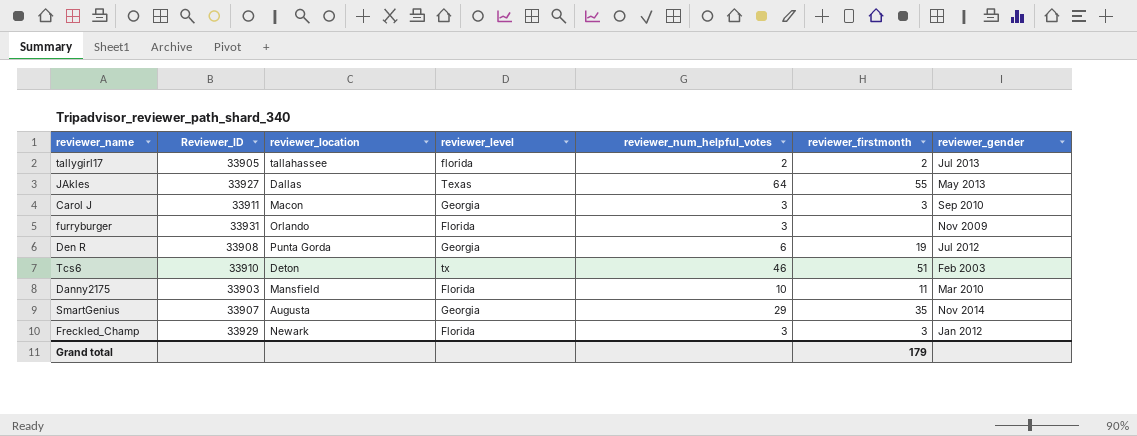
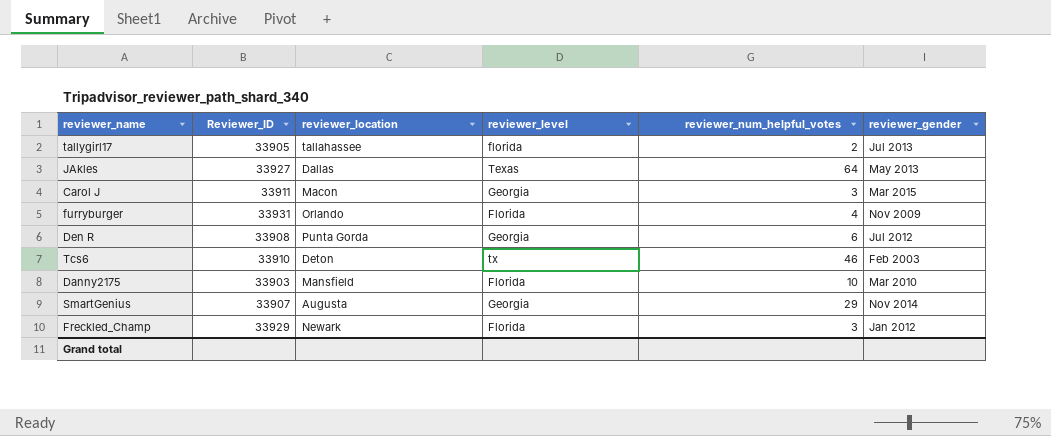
column reviewer_firstmonth | position: 6 -> none
Carol J | reviewer_gender: Sep 2010 -> Mar 2015
furryburger | reviewer_num_helpful_votes: 3 -> 4

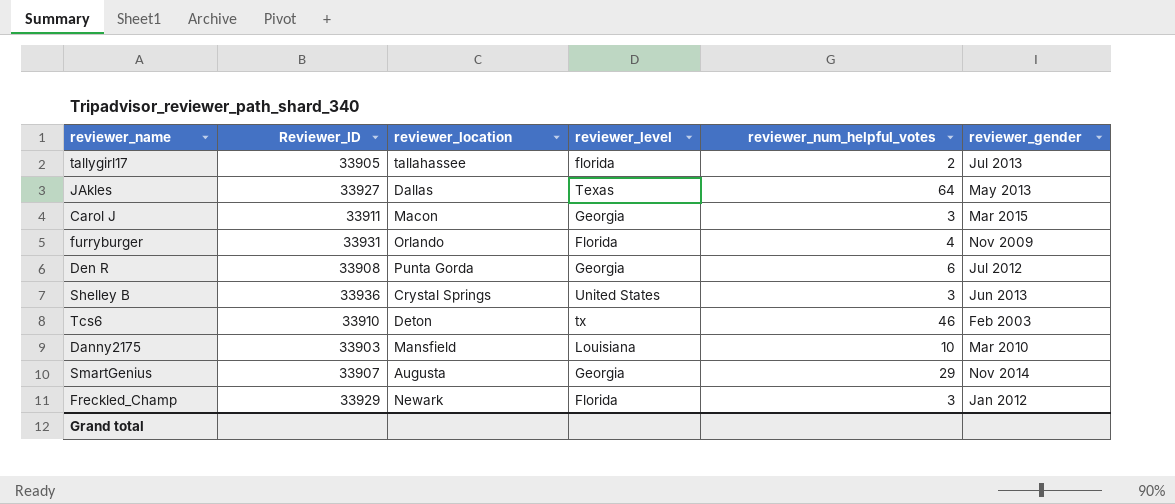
row Shelley B: none -> 33936 | Crystal Springs | United States | 3 | Jun 2013
Danny2175 | reviewer_level: Florida -> Louisiana

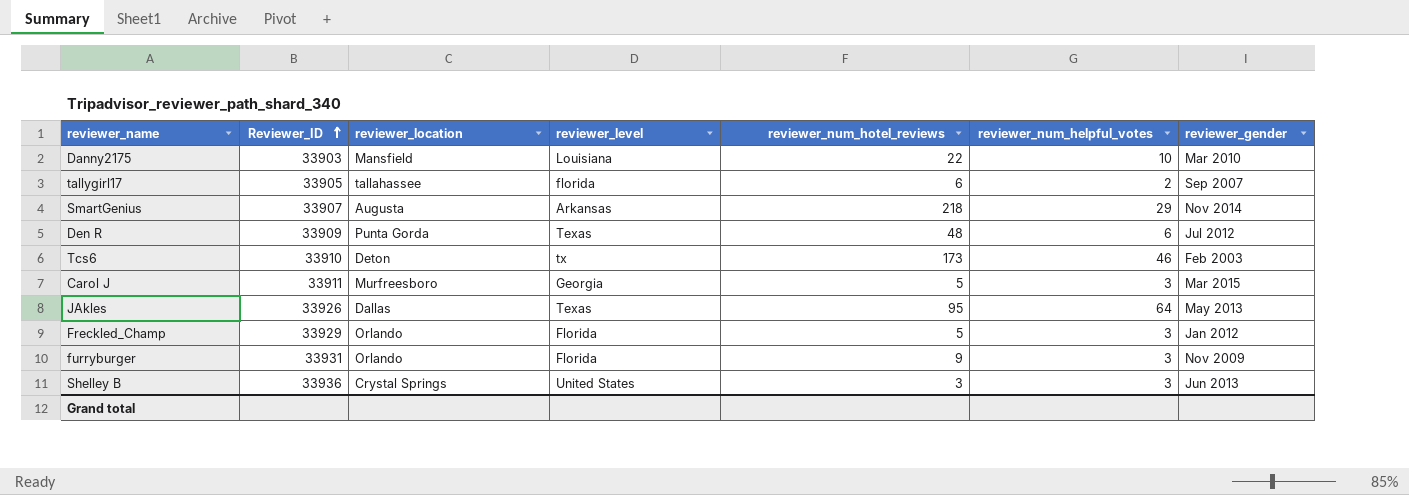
row order: none -> Reviewer_ID ascending
column reviewer_num_hotel_reviews | position: none -> 5
tallygirl17 | reviewer_gender: Jul 2013 -> Sep 2007
SmartGenius | reviewer_level: Georgia -> Arkansas
Den R | Reviewer_ID: 33908 -> 33909
Den R | reviewer_level: Georgia -> Texas
Carol J | reviewer_location: Macon -> Murfreesboro
JAkles | Reviewer_ID: 33927 -> 33926
Freckled_Champ | reviewer_location: Newark -> Orlando
furryburger | reviewer_num_helpful_votes: 4 -> 3

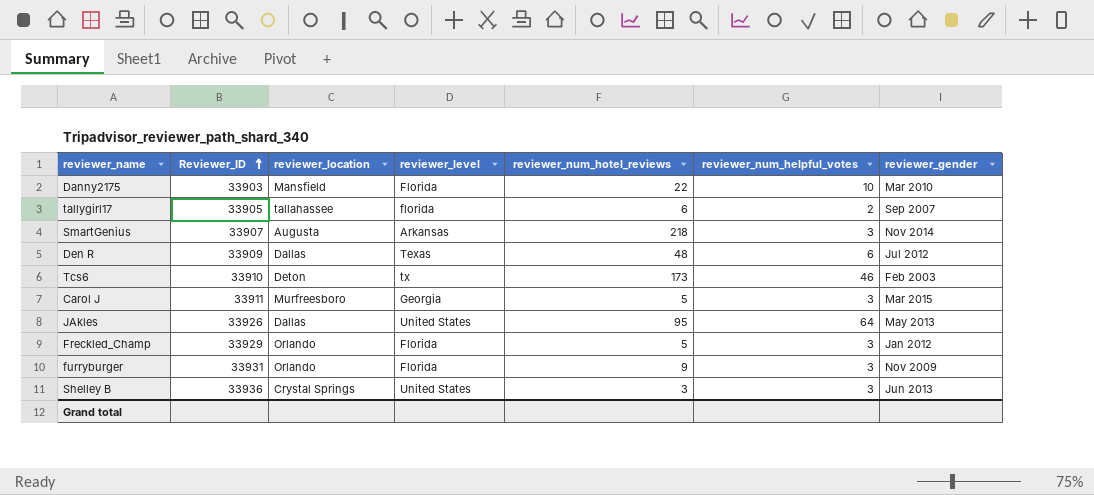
Danny2175 | reviewer_level: Louisiana -> Florida
SmartGenius | reviewer_num_helpful_votes: 29 -> 3
Den R | reviewer_location: Punta Gorda -> Dallas
JAkles | reviewer_level: Texas -> United States

